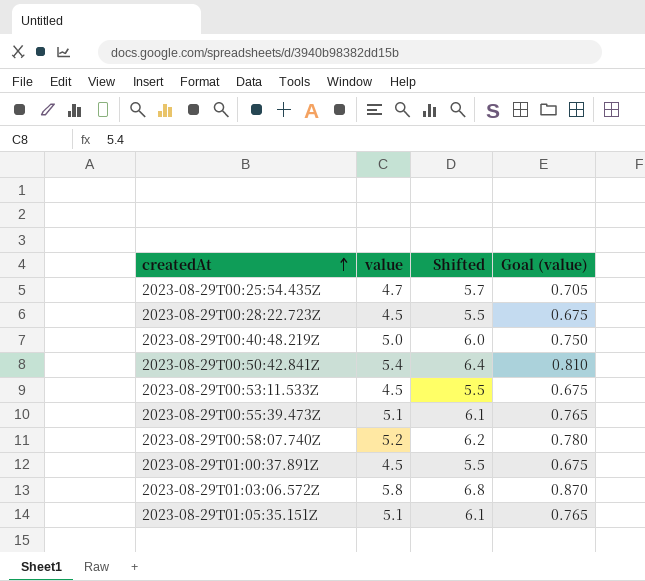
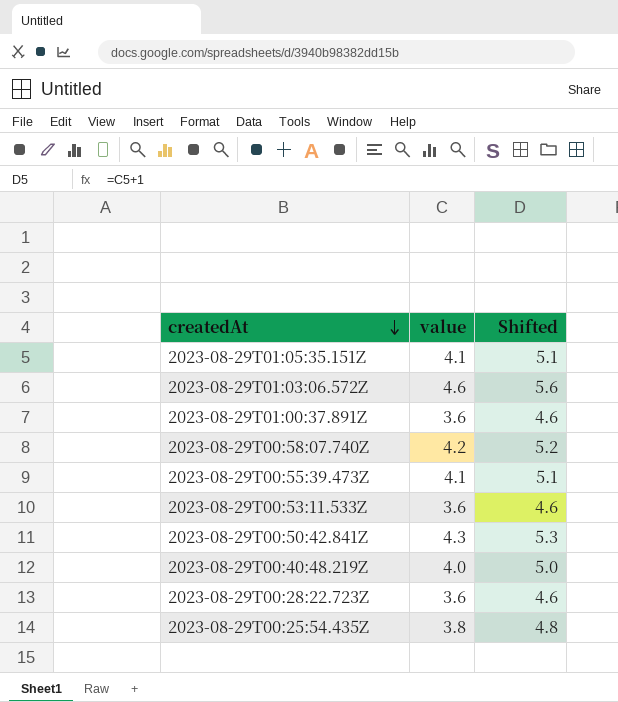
row order: createdAt ascending -> createdAt descending
column Goal (value) | formula: [value] * 0.15 -> none
2023-08-29T01:05:35.151Z | value: 5.1 -> 4.1
2023-08-29T01:05:35.151Z | Shifted: 6.1 -> 5.1
2023-08-29T01:03:06.572Z | value: 5.8 -> 4.6
2023-08-29T01:03:06.572Z | Shifted: 6.8 -> 5.6
2023-08-29T01:00:37.891Z | value: 4.5 -> 3.6
2023-08-29T01:00:37.891Z | Shifted: 5.5 -> 4.6
2023-08-29T00:58:07.740Z | value: 5.2 -> 4.2
2023-08-29T00:58:07.740Z | Shifted: 6.2 -> 5.2
2023-08-29T00:55:39.473Z | value: 5.1 -> 4.1
2023-08-29T00:55:39.473Z | Shifted: 6.1 -> 5.1
2023-08-29T00:53:11.533Z | value: 4.5 -> 3.6
2023-08-29T00:53:11.533Z | Shifted: 5.5 -> 4.6
2023-08-29T00:50:42.841Z | value: 5.4 -> 4.3
2023-08-29T00:50:42.841Z | Shifted: 6.4 -> 5.3
2023-08-29T00:40:48.219Z | value: 5.0 -> 4.0
2023-08-29T00:40:48.219Z | Shifted: 6.0 -> 5.0
2023-08-29T00:28:22.723Z | value: 4.5 -> 3.6
2023-08-29T00:28:22.723Z | Shifted: 5.5 -> 4.6
2023-08-29T00:25:54.435Z | value: 4.7 -> 3.8
2023-08-29T00:25:54.435Z | Shifted: 5.7 -> 4.8

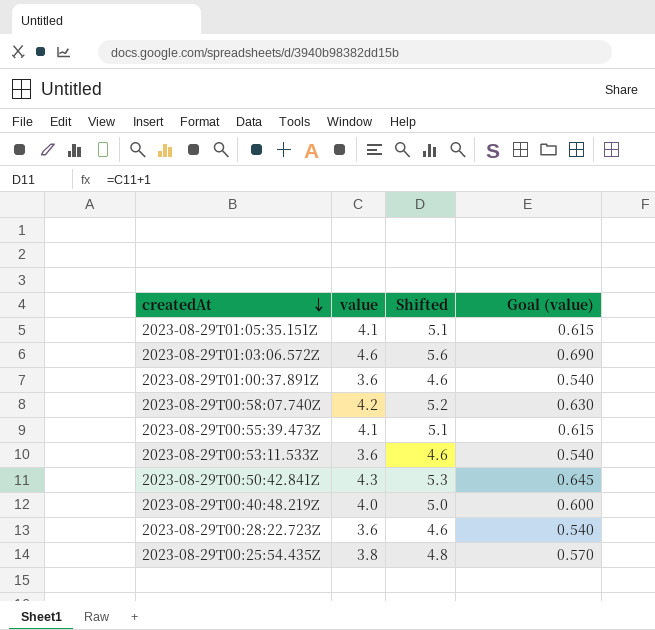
column Goal (value) | formula: none -> [value] * 0.15

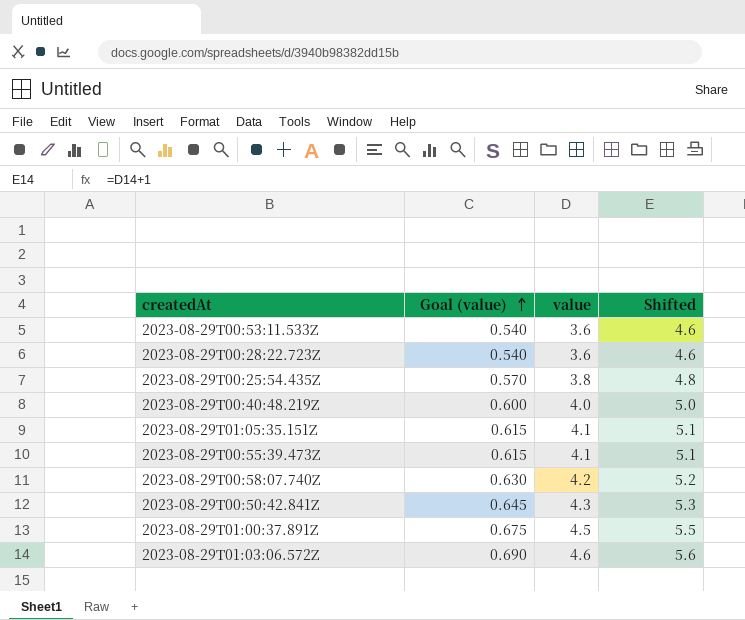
row order: createdAt descending -> Goal (value) ascending
column Goal (value) | position: 4 -> 2
2023-08-29T01:00:37.891Z | Goal (value): 0.540 -> 0.675
2023-08-29T01:00:37.891Z | value: 3.6 -> 4.5
2023-08-29T01:00:37.891Z | Shifted: 4.6 -> 5.5

